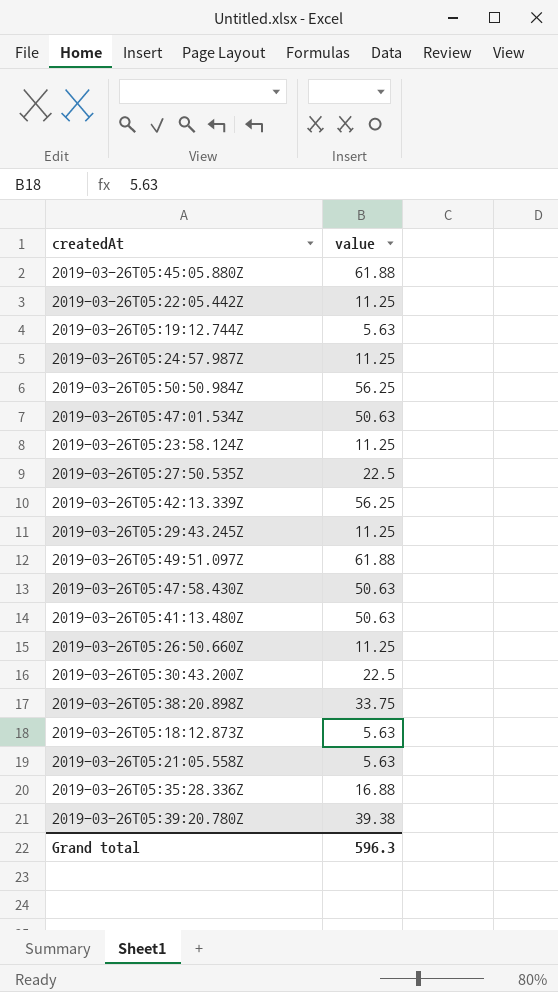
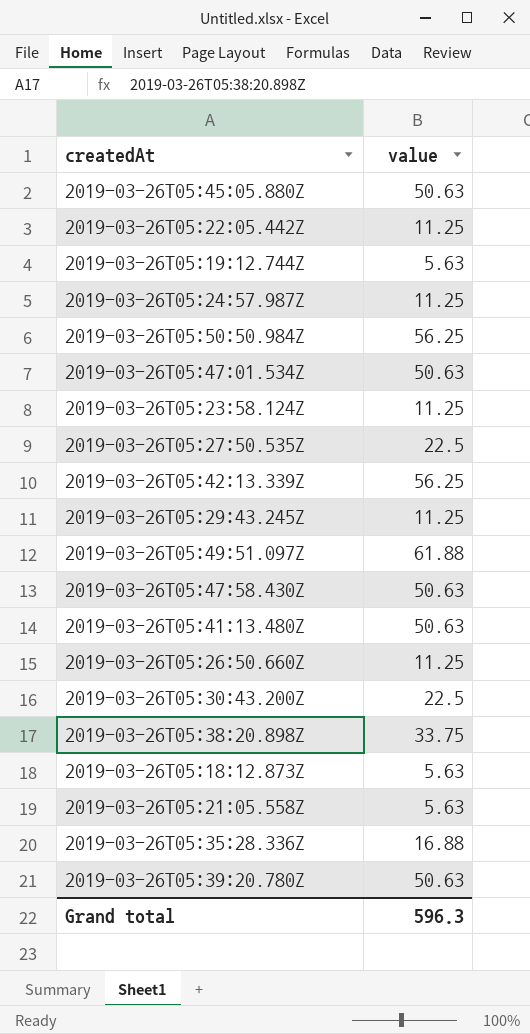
2019-03-26T05:45:05.880Z | value: 61.88 -> 50.63
2019-03-26T05:39:20.780Z | value: 39.38 -> 50.63

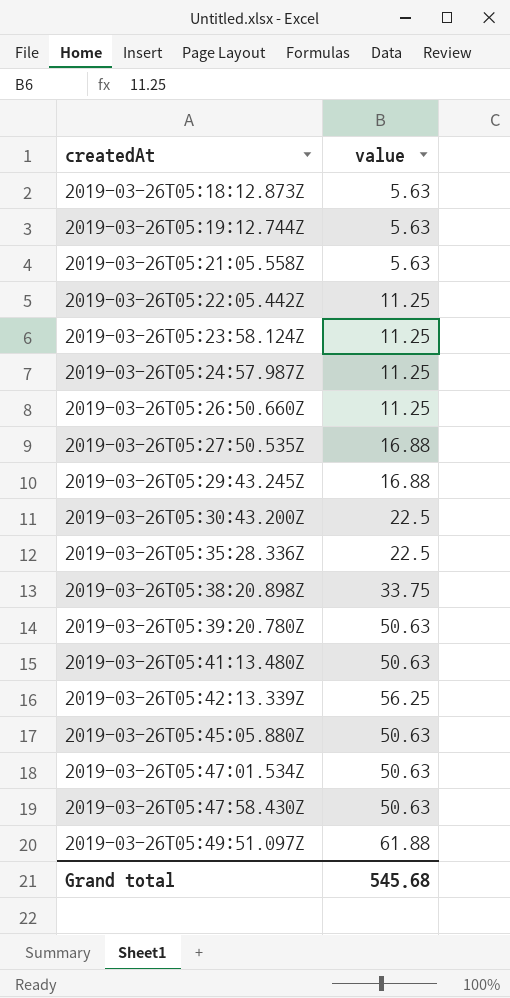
row order: none -> createdAt ascending
row 2019-03-26T05:50:50.984Z: 56.25 -> none
2019-03-26T05:27:50.535Z | value: 22.5 -> 16.88
2019-03-26T05:29:43.245Z | value: 11.25 -> 16.88
2019-03-26T05:35:28.336Z | value: 16.88 -> 22.5
Grand total | value: 596.3 -> 545.68

